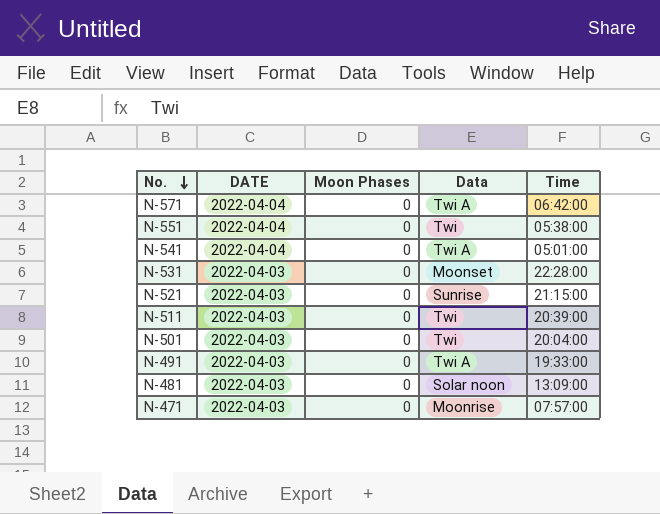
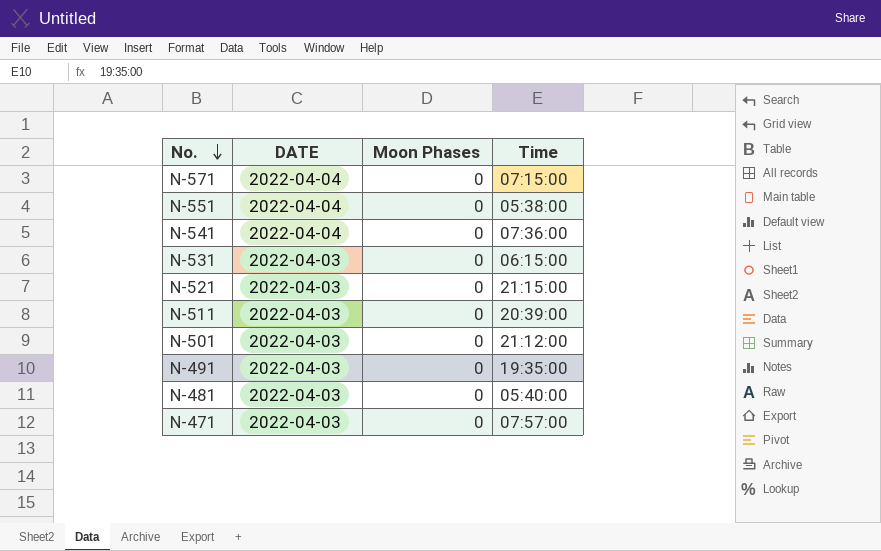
column Data | position: 4 -> none
N-571 | Time: 06:42:00 -> 07:15:00
N-541 | Time: 05:01:00 -> 07:36:00
N-531 | Time: 22:28:00 -> 06:15:00
N-501 | Time: 20:04:00 -> 21:12:00
N-491 | Time: 19:33:00 -> 19:35:00
N-481 | Time: 13:09:00 -> 05:40:00

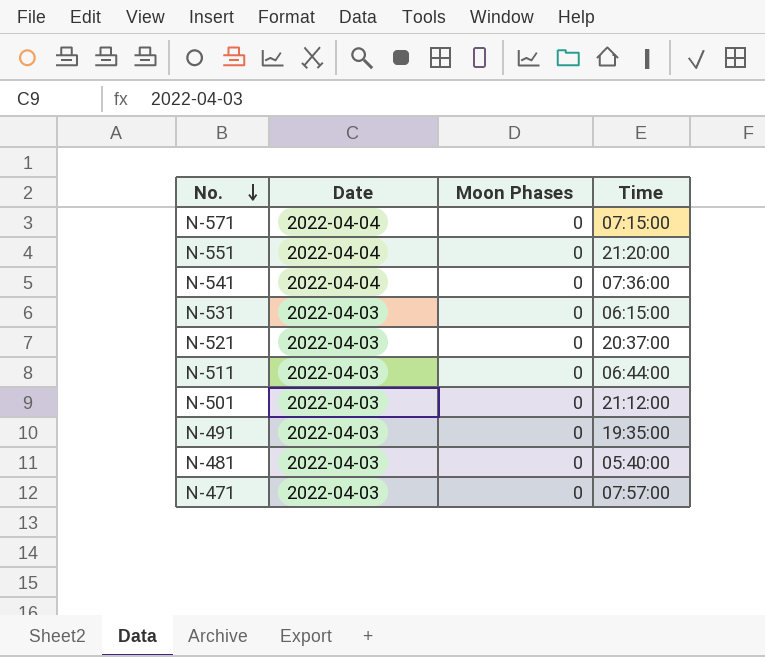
column name: DATE -> Date
N-551 | Time: 05:38:00 -> 21:20:00
N-521 | Time: 21:15:00 -> 20:37:00
N-511 | Time: 20:39:00 -> 06:44:00

